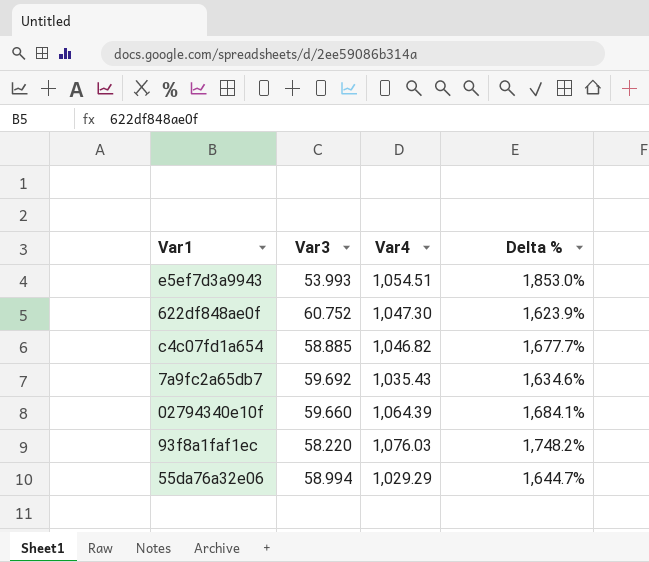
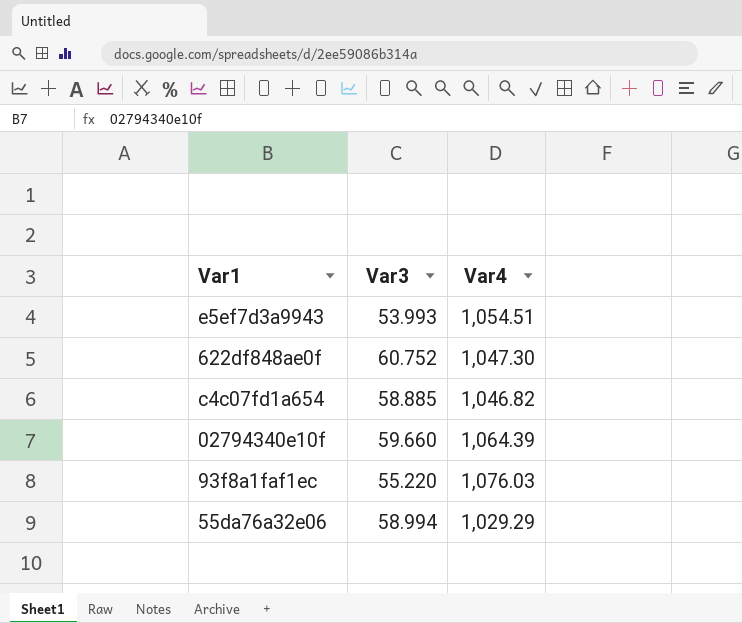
column Delta % | formula: ([Var4] - [Var3]) / [Var3] -> none
row 7a9fc2a65db7: 59.692 | 1,035.43 | 1,634.6% -> none
93f8a1faf1ec | Var3: 58.220 -> 55.220

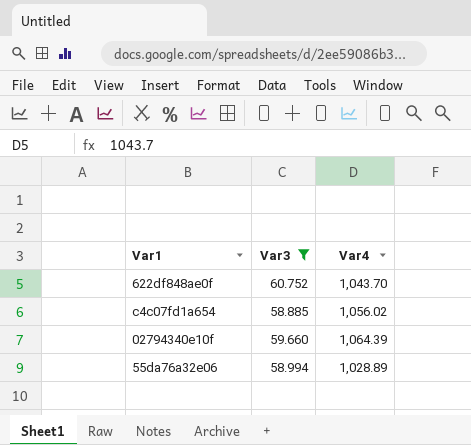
filter: none -> Var3 >= 58.885
622df848ae0f | Var4: 1,047.30 -> 1,043.70
c4c07fd1a654 | Var4: 1,046.82 -> 1,056.02
55da76a32e06 | Var4: 1,029.29 -> 1,028.89

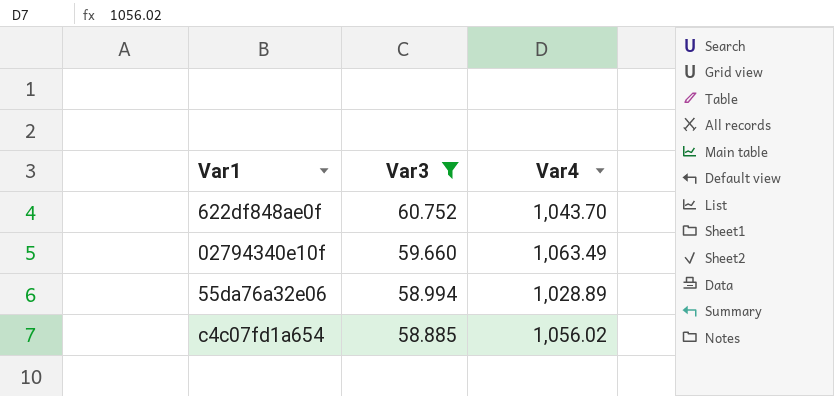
row order: none -> Var3 descending
02794340e10f | Var4: 1,064.39 -> 1,063.49

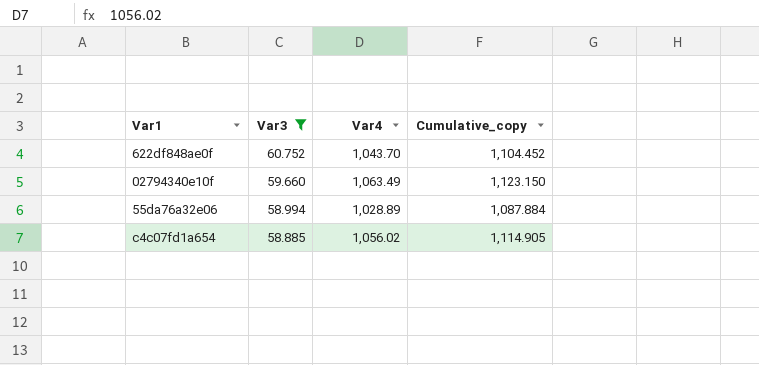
column Cumulative_copy | formula: none -> [Var3] + [Var4]

